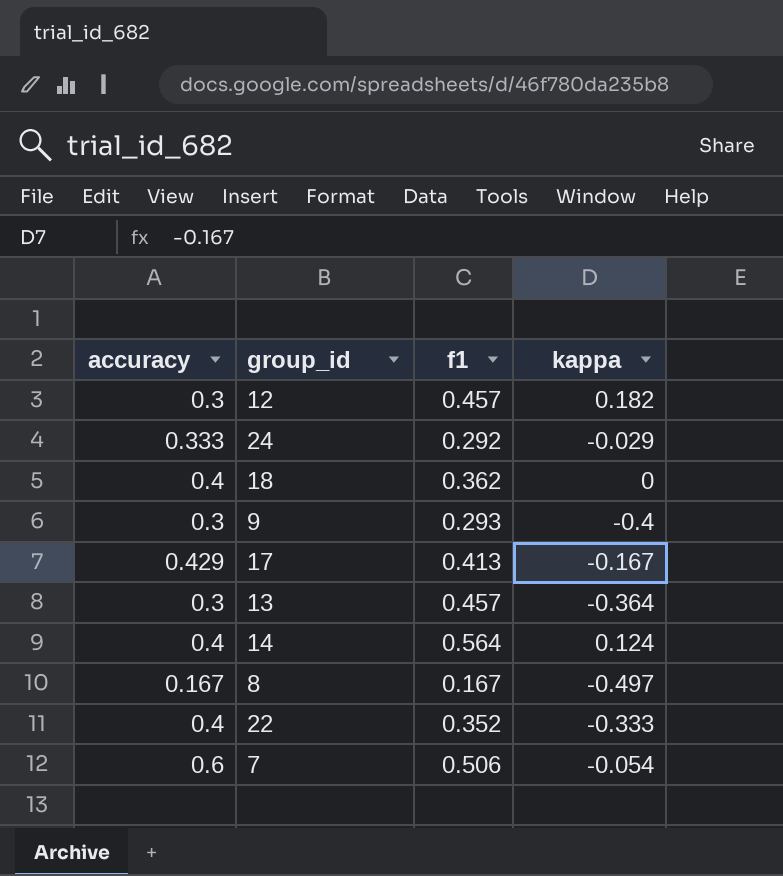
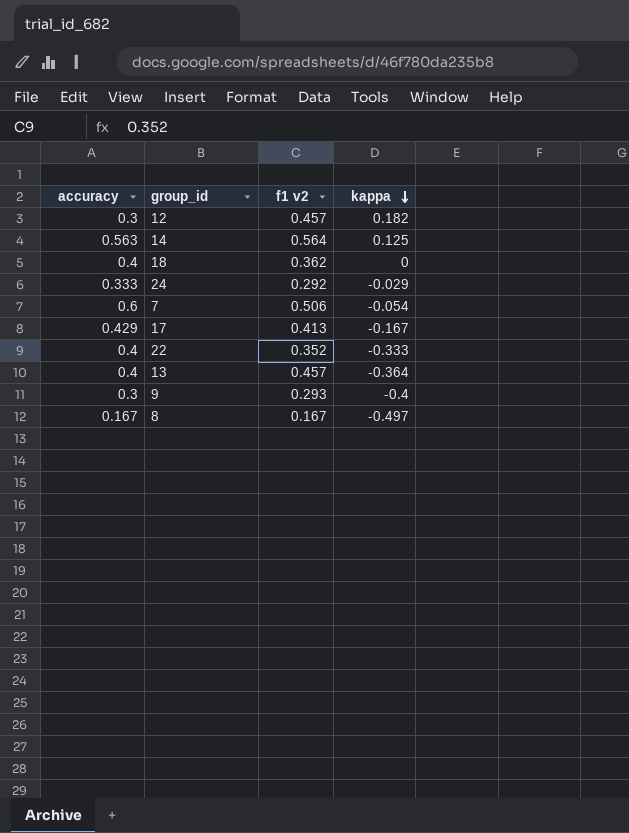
row order: none -> kappa descending
column name: f1 -> f1 v2
14 | accuracy: 0.4 -> 0.563
14 | kappa: 0.124 -> 0.125
13 | accuracy: 0.3 -> 0.4

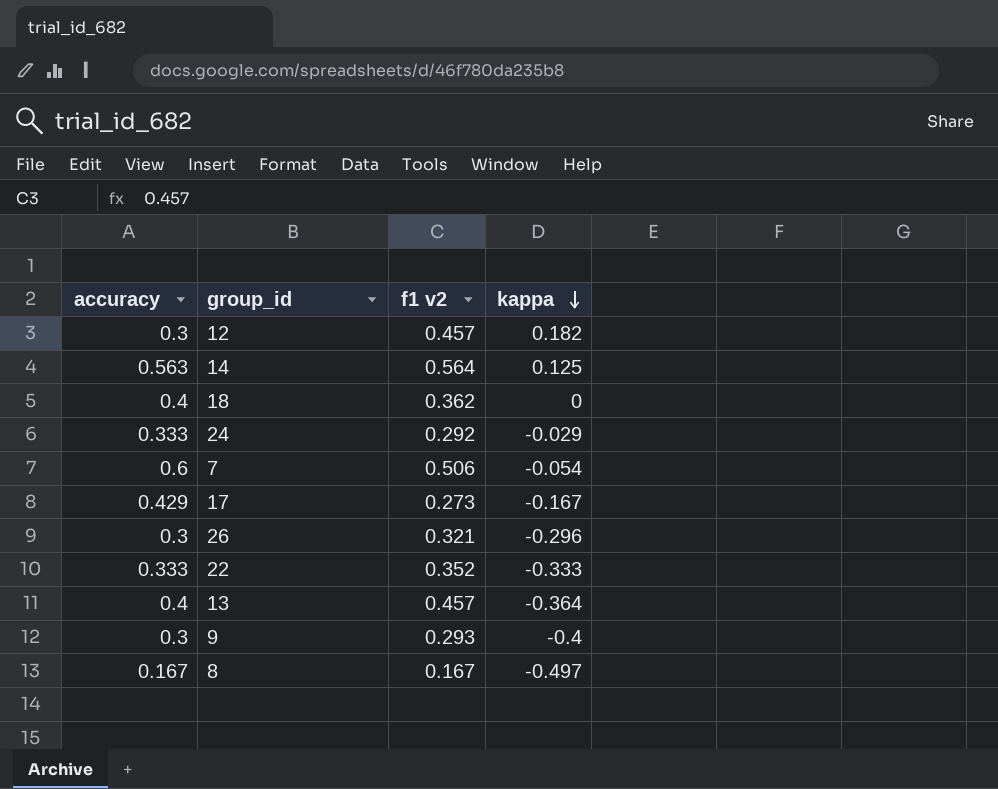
17 | f1 v2: 0.413 -> 0.273
row 26: none -> 0.3 | 0.321 | -0.296
22 | accuracy: 0.4 -> 0.333

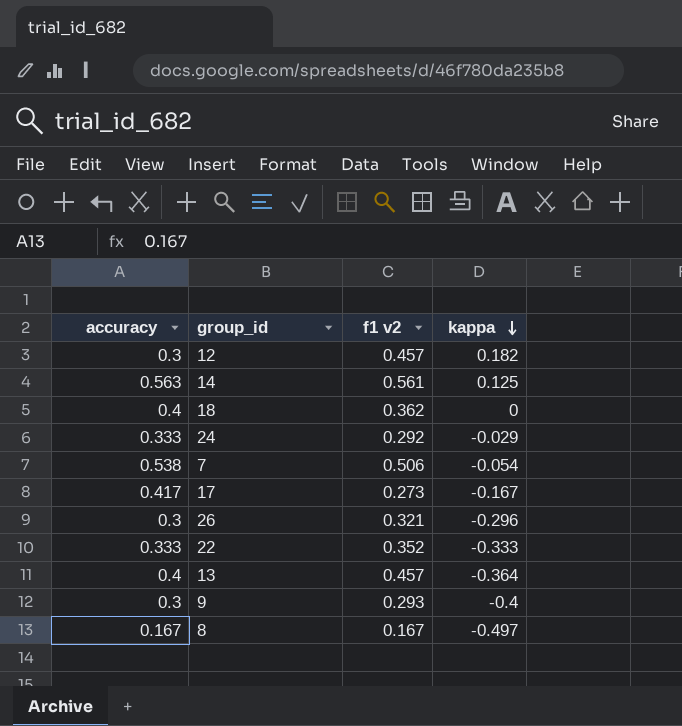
14 | f1 v2: 0.564 -> 0.561
7 | accuracy: 0.6 -> 0.538
17 | accuracy: 0.429 -> 0.417

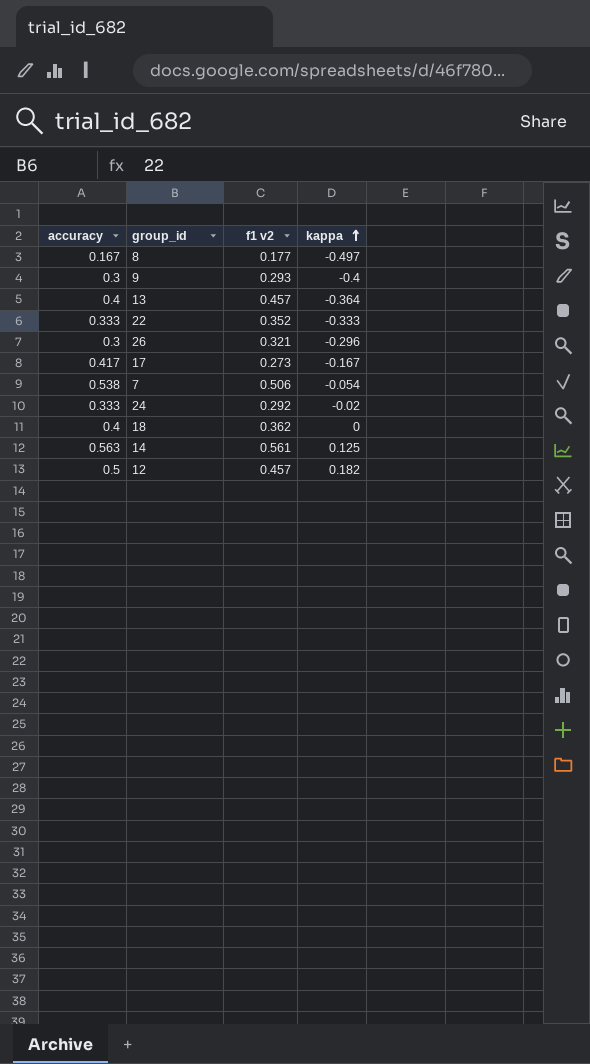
row order: kappa descending -> kappa ascending
8 | f1 v2: 0.167 -> 0.177
24 | kappa: -0.029 -> -0.02
12 | accuracy: 0.3 -> 0.5

